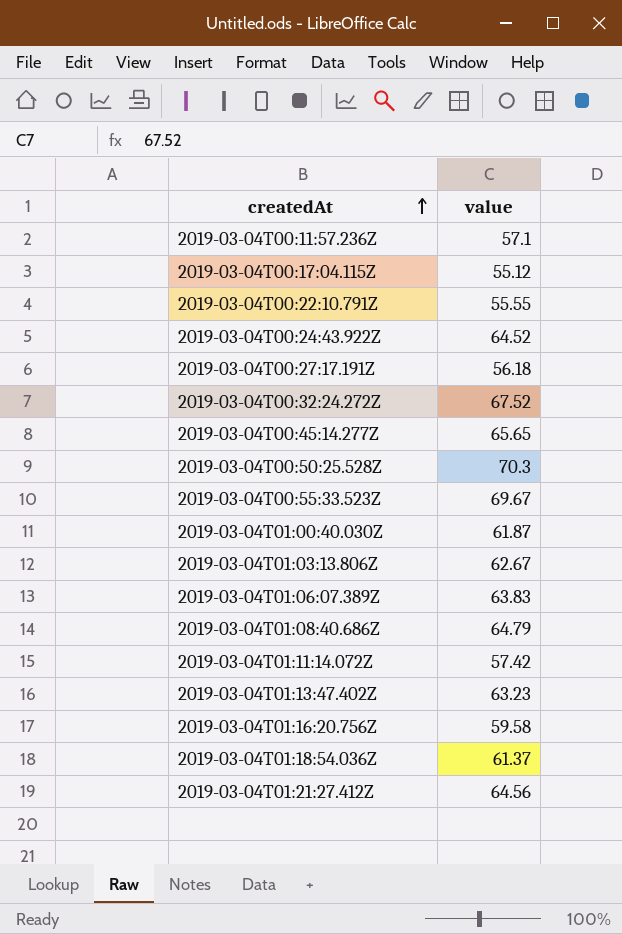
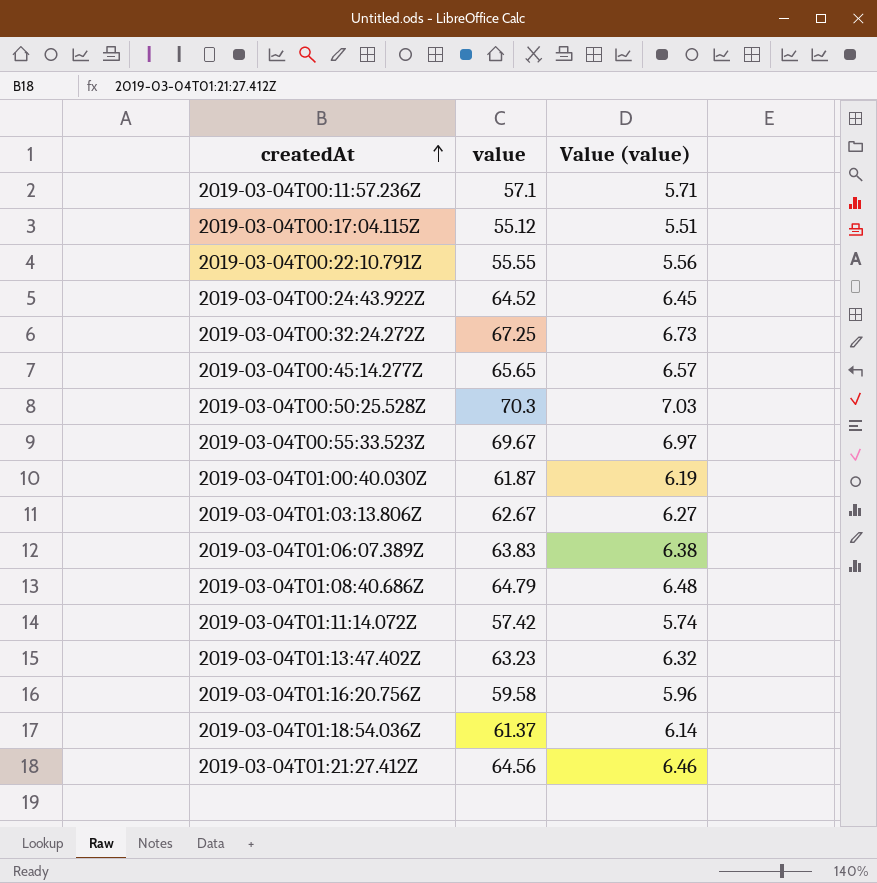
column Value (value) | formula: none -> [value] * 0.1
row 2019-03-04T00:27:17.191Z: 56.18 -> none
2019-03-04T00:32:24.272Z | value: 67.52 -> 67.25

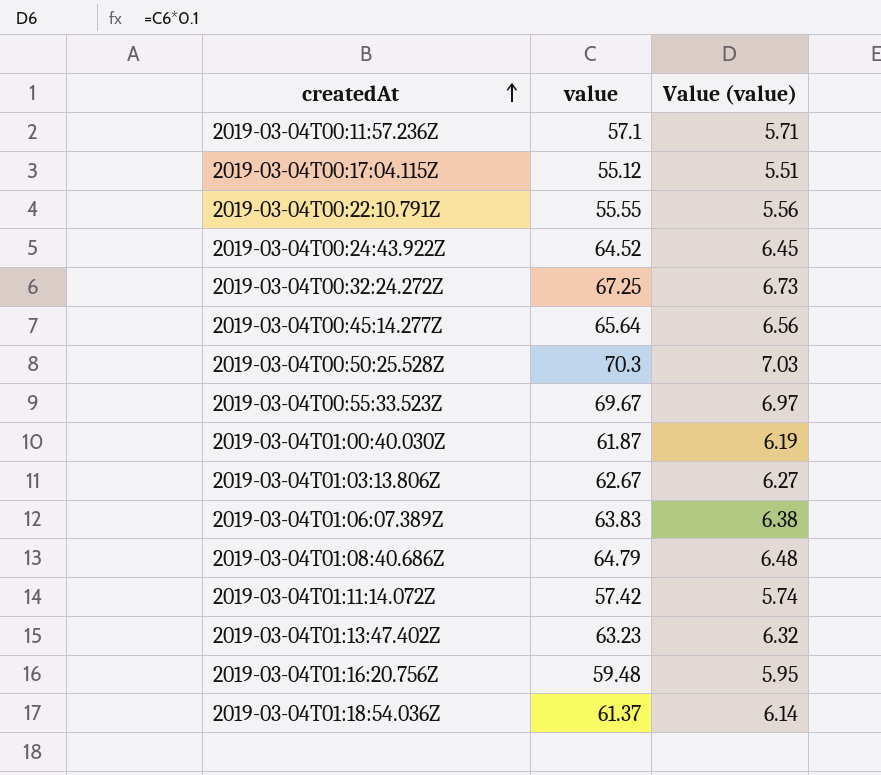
row 2019-03-04T01:21:27.412Z: 64.56 | 6.46 -> none
2019-03-04T00:45:14.277Z | value: 65.65 -> 65.64
2019-03-04T00:45:14.277Z | Value (value): 6.57 -> 6.56
2019-03-04T01:16:20.756Z | value: 59.58 -> 59.48
2019-03-04T01:16:20.756Z | Value (value): 5.96 -> 5.95

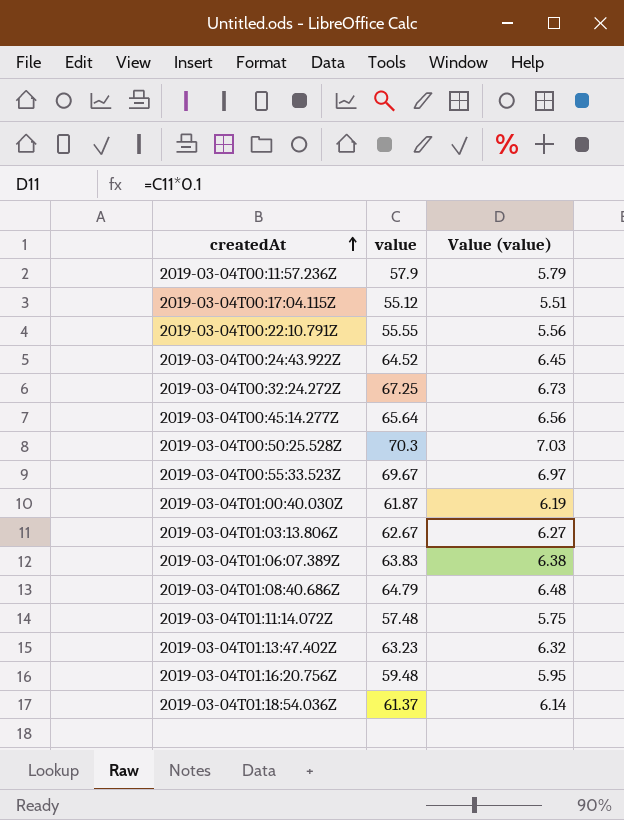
2019-03-04T00:11:57.236Z | value: 57.1 -> 57.9
2019-03-04T00:11:57.236Z | Value (value): 5.71 -> 5.79
2019-03-04T01:11:14.072Z | value: 57.42 -> 57.48
2019-03-04T01:11:14.072Z | Value (value): 5.74 -> 5.75

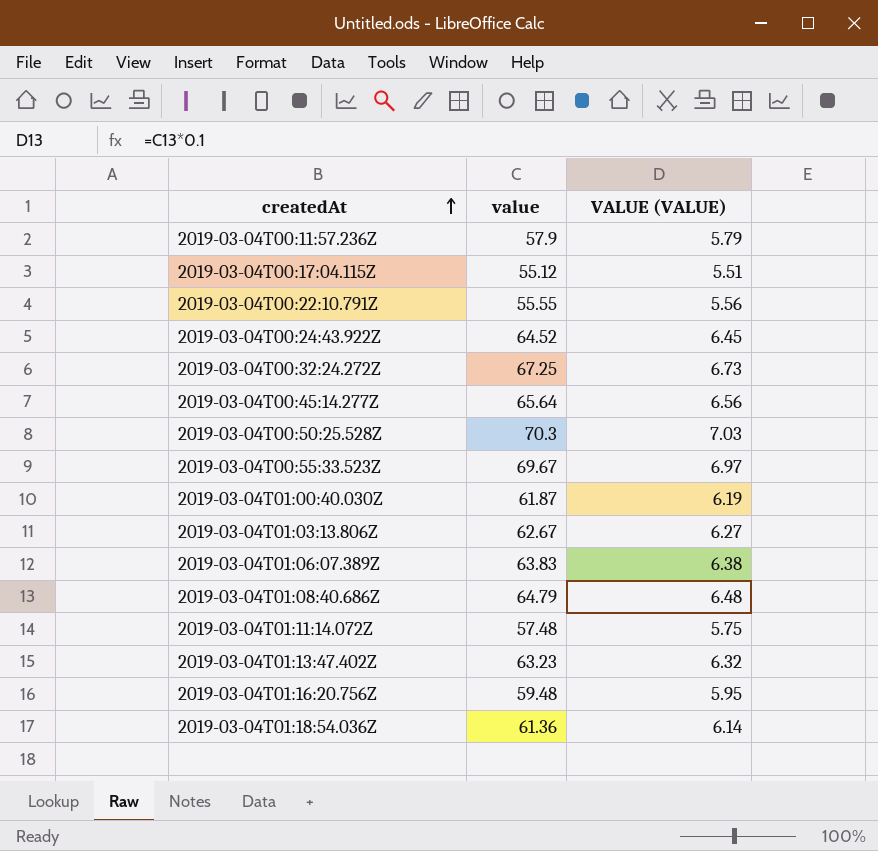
column name: Value (value) -> VALUE (VALUE)
2019-03-04T01:18:54.036Z | value: 61.37 -> 61.36

